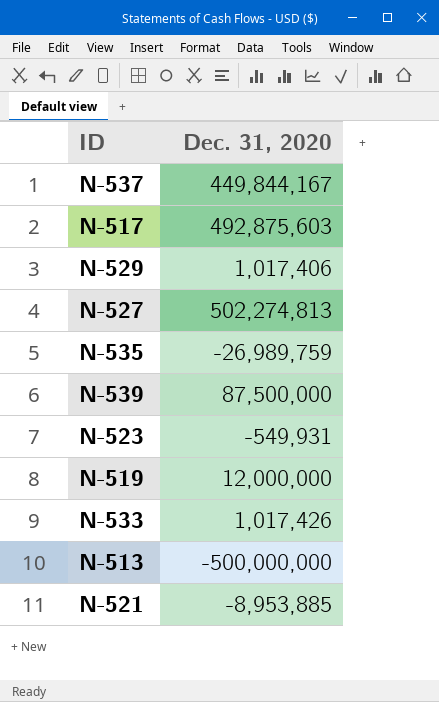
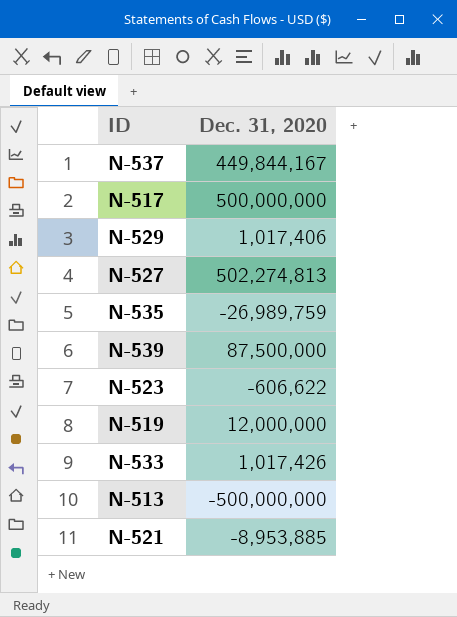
N-517 | Dec. 31, 2020: 492,875,603 -> 500,000,000
N-523 | Dec. 31, 2020: -549,931 -> -606,622

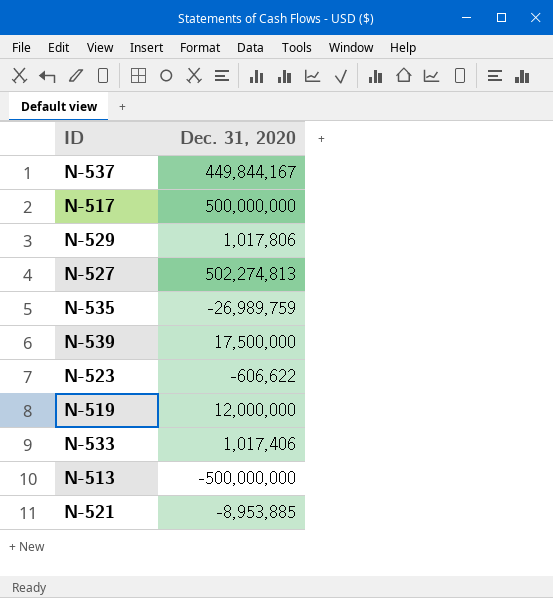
N-529 | Dec. 31, 2020: 1,017,406 -> 1,017,806
N-539 | Dec. 31, 2020: 87,500,000 -> 17,500,000
N-533 | Dec. 31, 2020: 1,017,426 -> 1,017,406

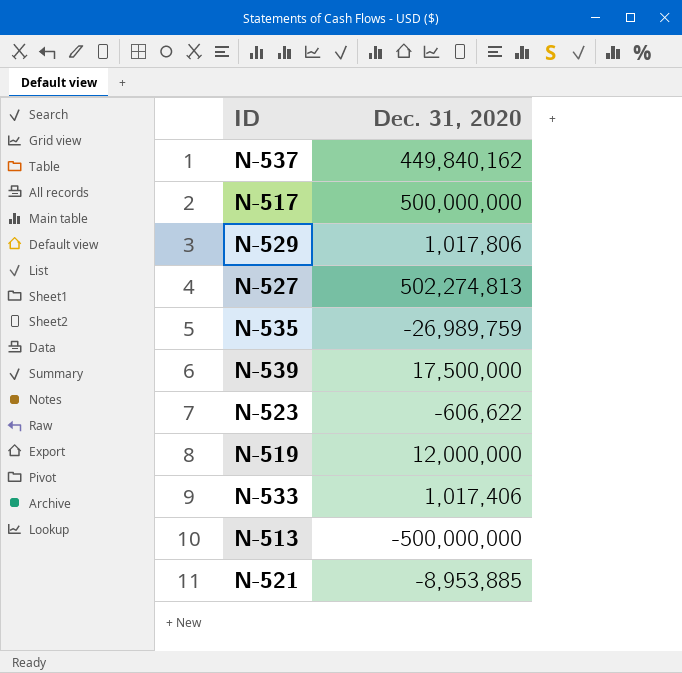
N-537 | Dec. 31, 2020: 449,844,167 -> 449,840,162

